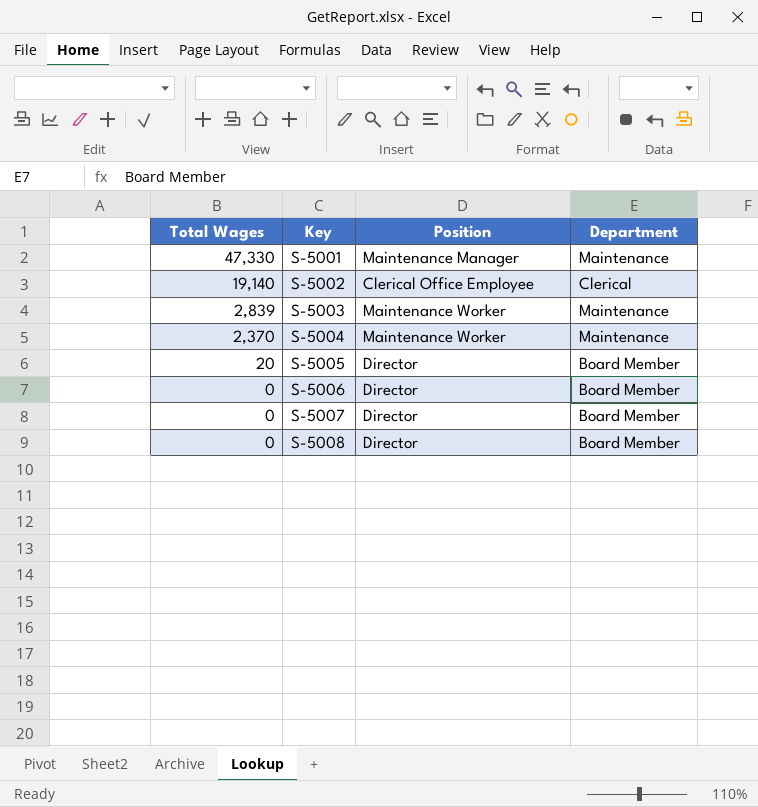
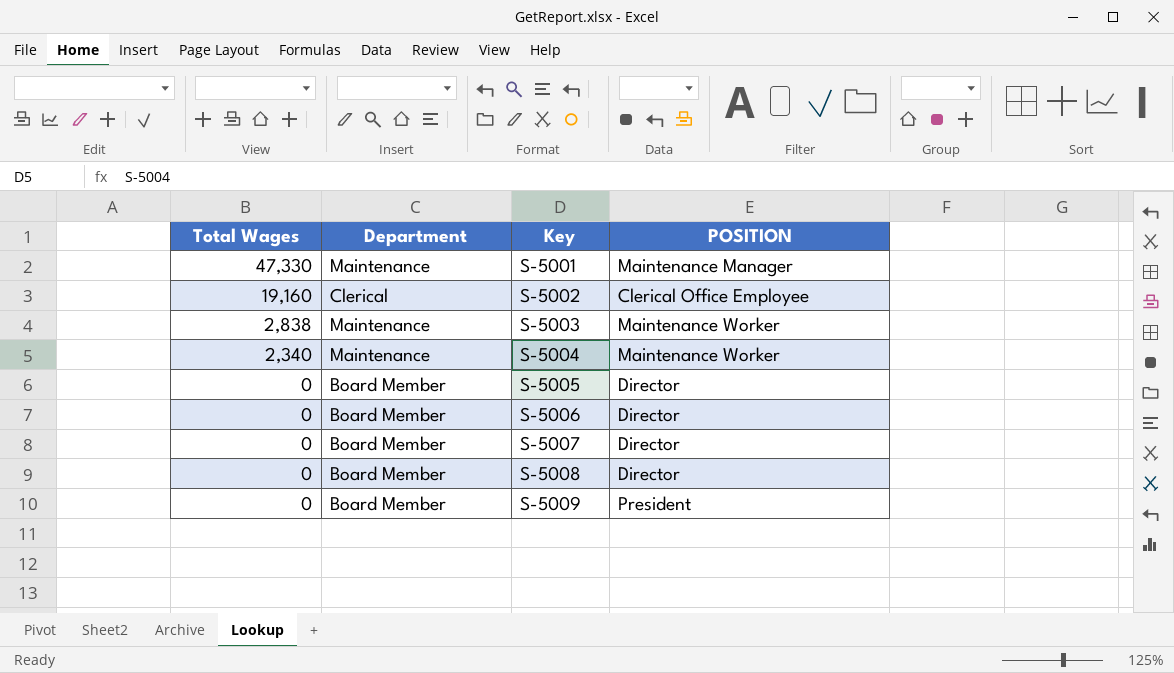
column Department | position: 4 -> 2
column name: Position -> POSITION
S-5002 | Total Wages: 19,140 -> 19,160
S-5003 | Total Wages: 2,839 -> 2,838
S-5004 | Total Wages: 2,370 -> 2,340
S-5005 | Total Wages: 20 -> 0
row S-5009: none -> 0 | Board Member | President

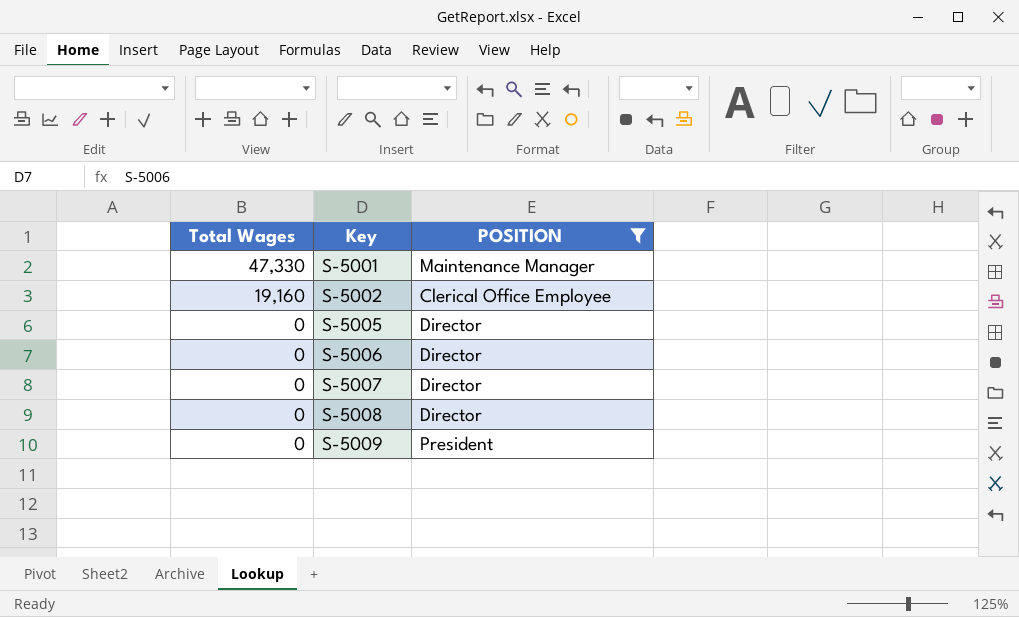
filter: none -> POSITION != Maintenance Worker
column Department | position: 2 -> none

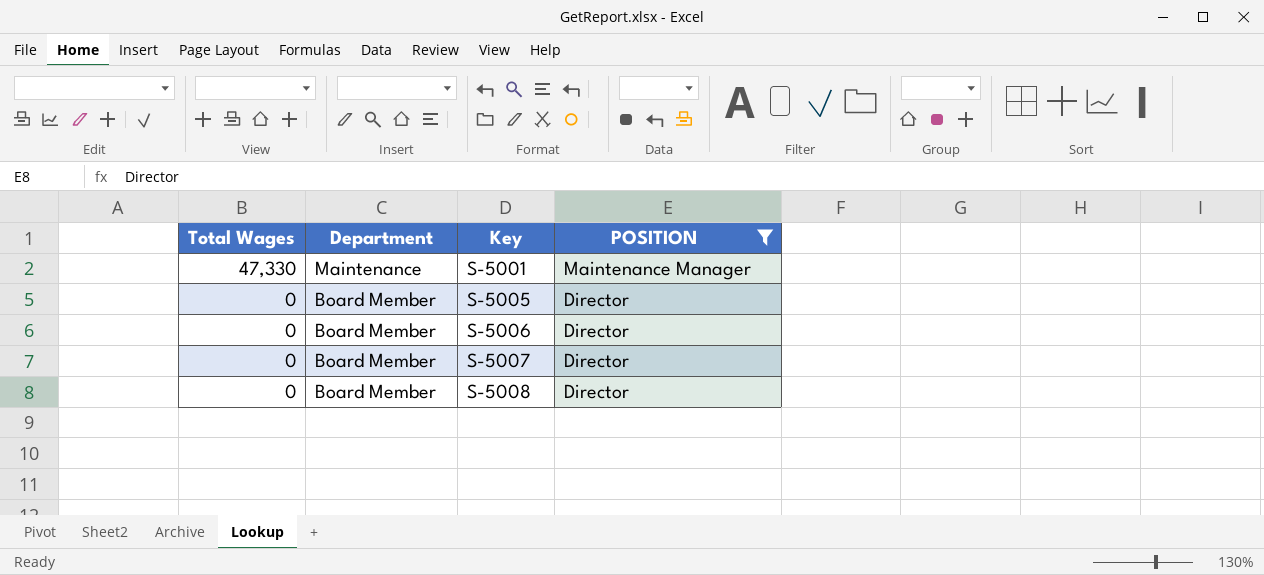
column Department | position: none -> 2
row S-5002: 19,160 | Clerical Office Employee -> none
row S-5009: 0 | President -> none

